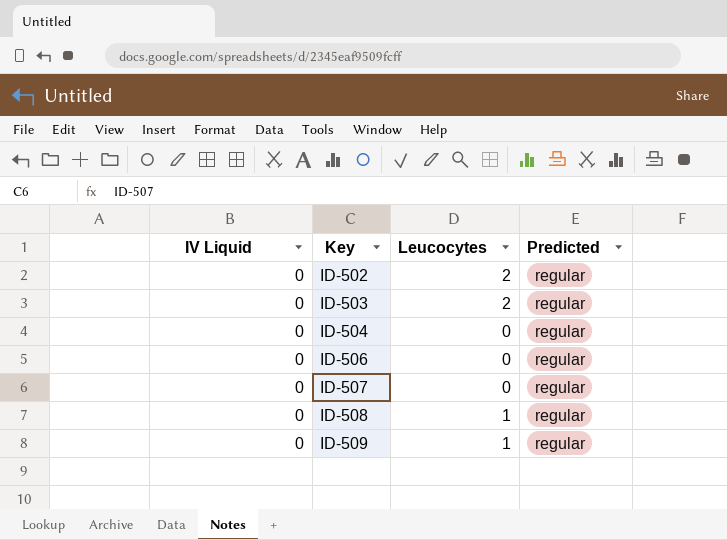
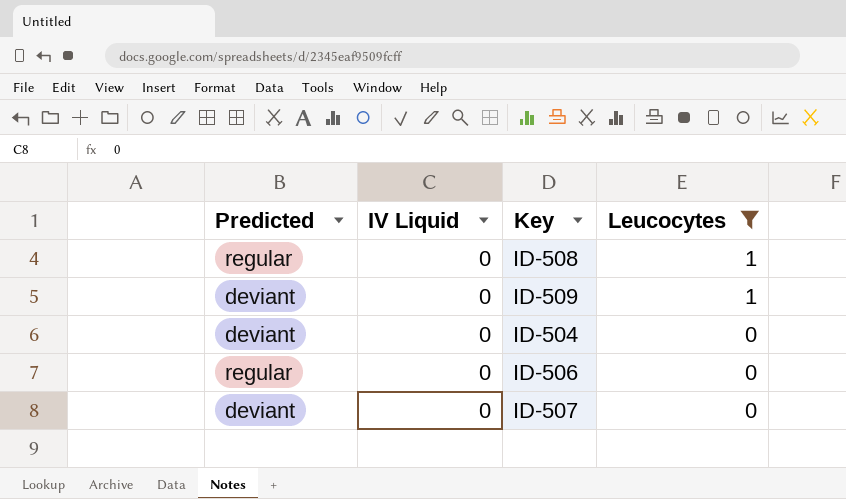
filter: none -> Leucocytes != 2
row order: Key ascending -> Leucocytes descending
column Predicted | position: 4 -> 1
ID-509 | Predicted: regular -> deviant
ID-504 | Predicted: regular -> deviant
ID-507 | Predicted: regular -> deviant

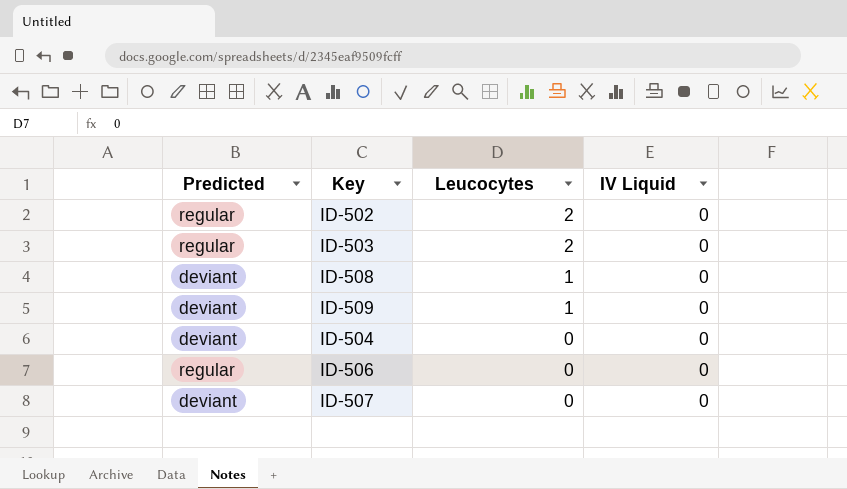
filter: Leucocytes != 2 -> none
column IV Liquid | position: 2 -> 4
ID-508 | Predicted: regular -> deviant

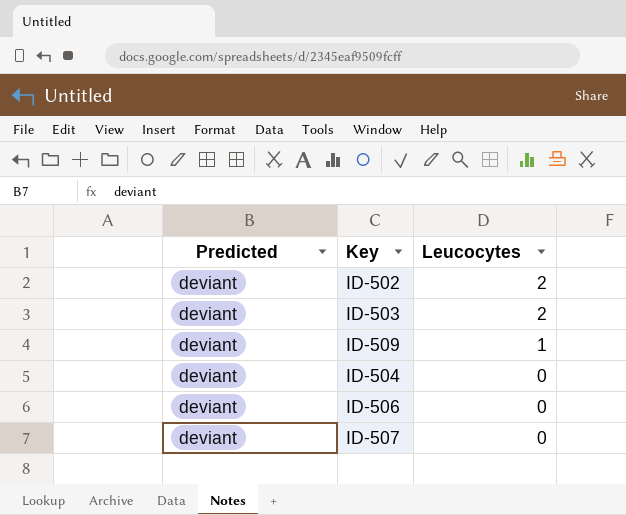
column IV Liquid | position: 4 -> none
row ID-508: deviant | 1 | 0 -> none
ID-502 | Predicted: regular -> deviant
ID-503 | Predicted: regular -> deviant
ID-506 | Predicted: regular -> deviant

